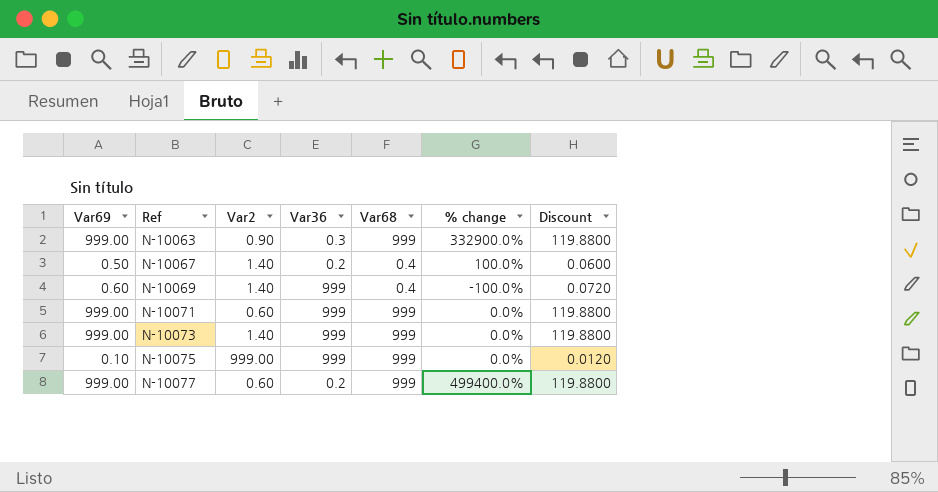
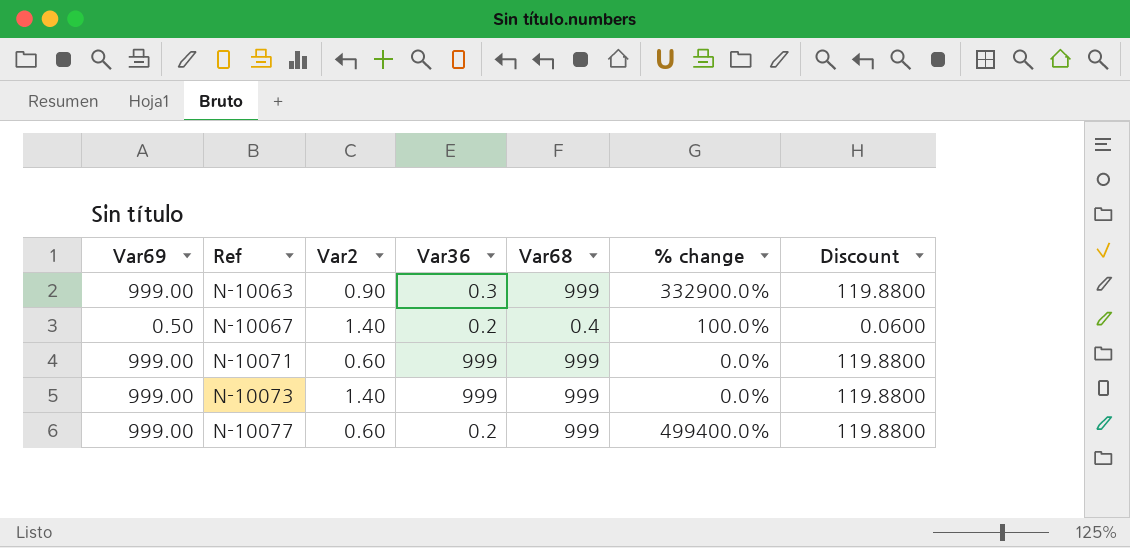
row N-10069: 0.60 | 1.40 | 999 | 0.4 | -100.0% | 0.0720 -> none
row N-10075: 0.10 | 999.00 | 999 | 999 | 0.0% | 0.0120 -> none

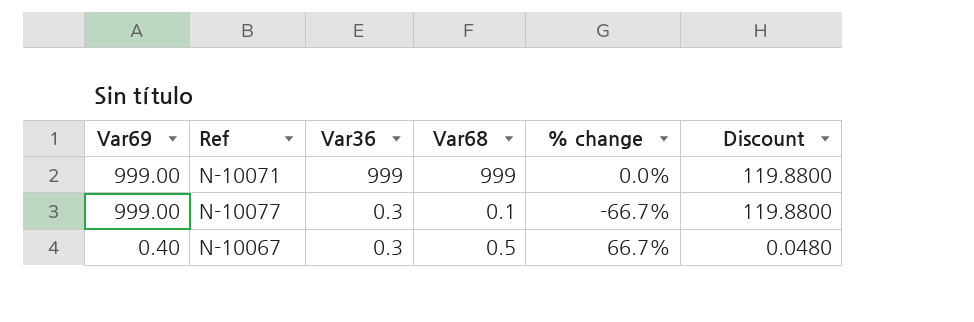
row order: Ref ascending -> Var69 descending
column Var2 | position: 3 -> none
row N-10063: 999.00 | 0.90 | 0.3 | 999 | 332900.0% | 119.8800 -> none
row N-10073: 999.00 | 1.40 | 999 | 999 | 0.0% | 119.8800 -> none
N-10077 | Var36: 0.2 -> 0.3
N-10077 | Var68: 999 -> 0.1
N-10077 | % change: 499400.0% -> -66.7%
N-10067 | Var69: 0.50 -> 0.40
N-10067 | Var36: 0.2 -> 0.3
N-10067 | Var68: 0.4 -> 0.5
N-10067 | % change: 100.0% -> 66.7%
N-10067 | Discount: 0.0600 -> 0.0480

